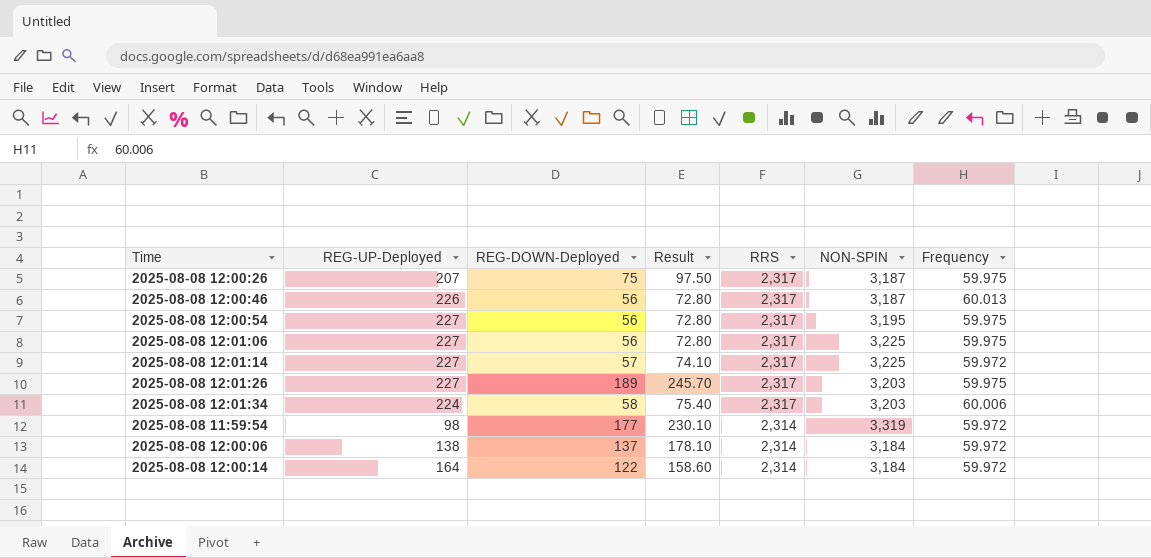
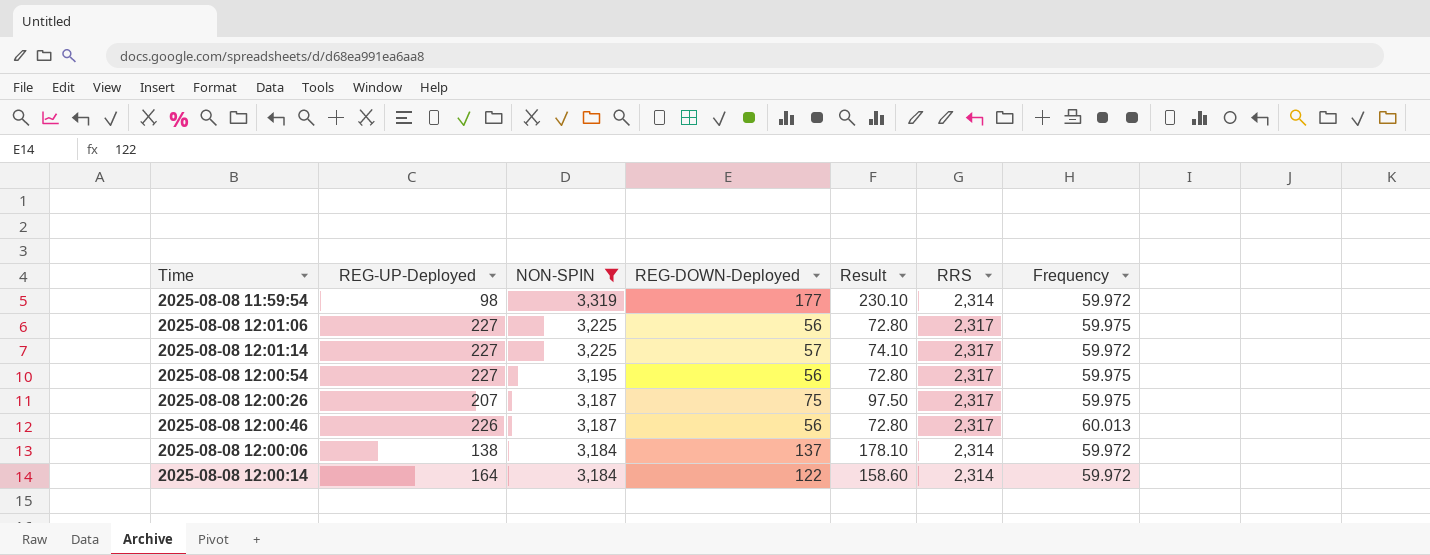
filter: none -> NON-SPIN != 3,203
row order: RRS descending -> NON-SPIN descending
column NON-SPIN | position: 6 -> 3

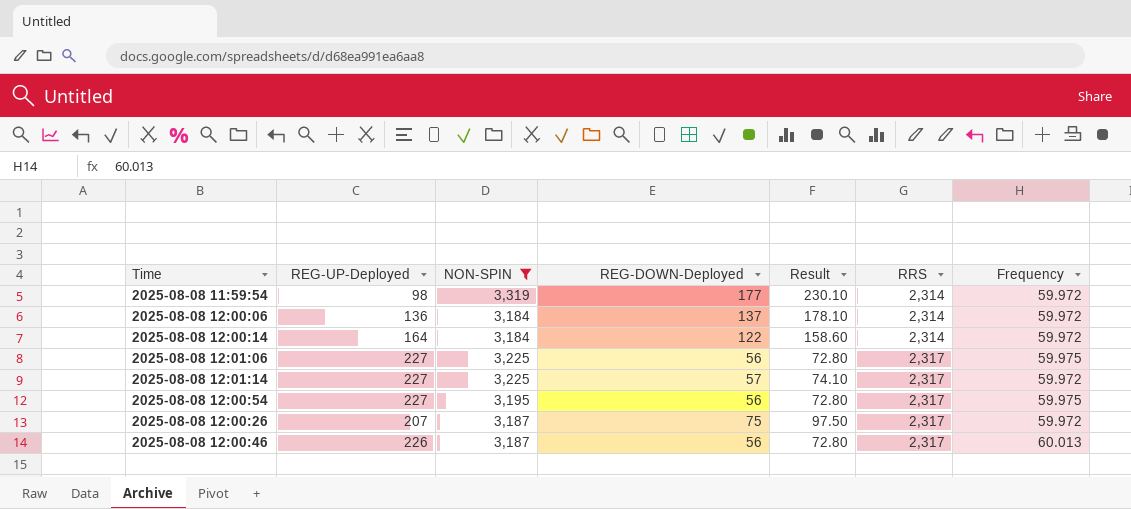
row order: NON-SPIN descending -> RRS ascending
2025-08-08 12:00:06 | REG-UP-Deployed: 138 -> 136
2025-08-08 12:00:26 | Frequency: 59.975 -> 59.972

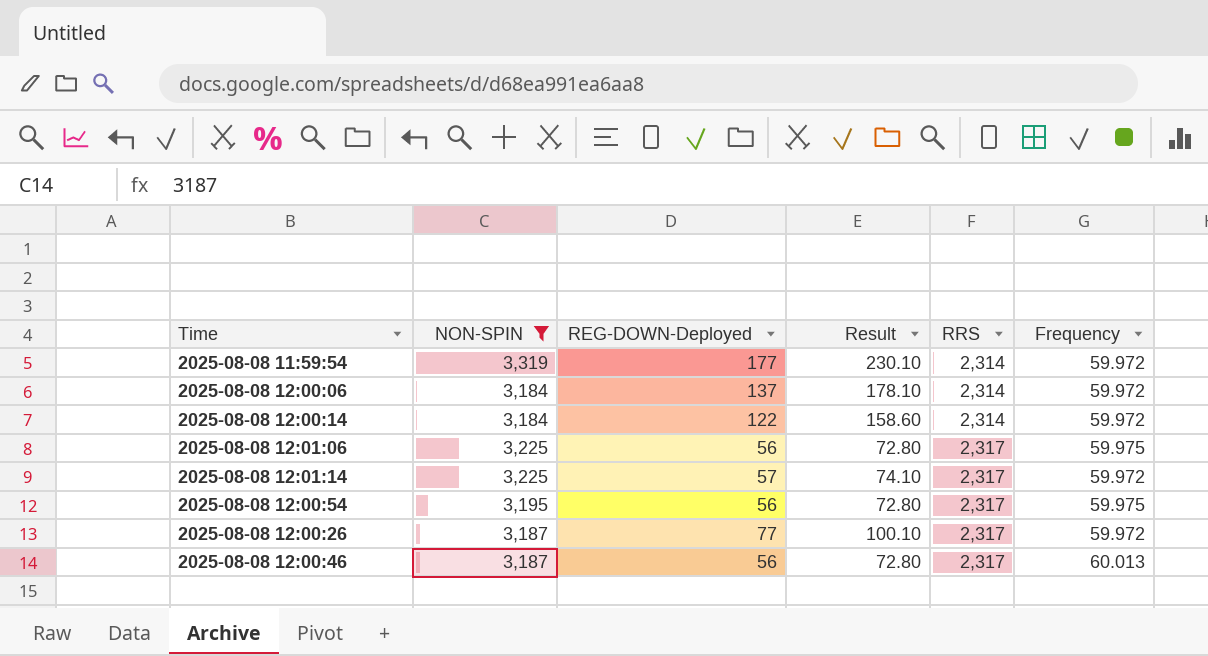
column REG-UP-Deployed | position: 2 -> none
2025-08-08 12:00:26 | REG-DOWN-Deployed: 75 -> 77
2025-08-08 12:00:26 | Result: 97.50 -> 100.10

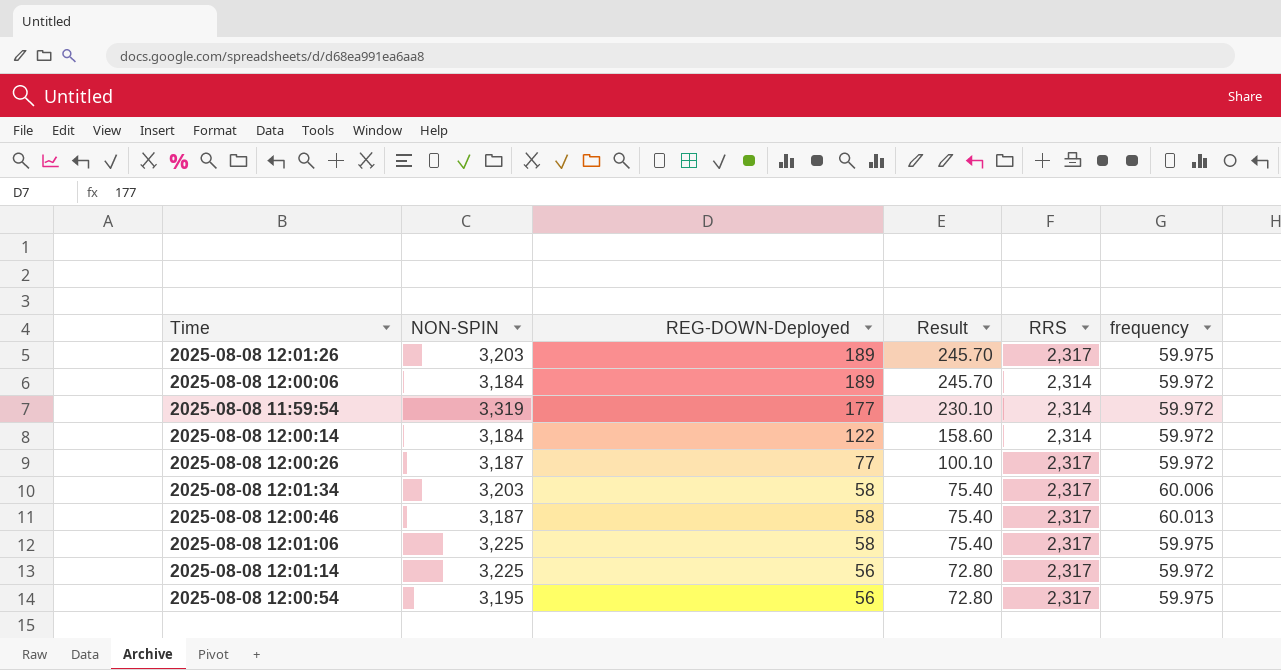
filter: NON-SPIN != 3,203 -> none
row order: RRS ascending -> REG-DOWN-Deployed descending
column name: Frequency -> frequency
2025-08-08 12:00:06 | REG-DOWN-Deployed: 137 -> 189
2025-08-08 12:00:06 | Result: 178.10 -> 245.70
2025-08-08 12:00:46 | REG-DOWN-Deployed: 56 -> 58
2025-08-08 12:00:46 | Result: 72.80 -> 75.40
2025-08-08 12:01:06 | REG-DOWN-Deployed: 56 -> 58
2025-08-08 12:01:06 | Result: 72.80 -> 75.40
2025-08-08 12:01:14 | REG-DOWN-Deployed: 57 -> 56
2025-08-08 12:01:14 | Result: 74.10 -> 72.80

